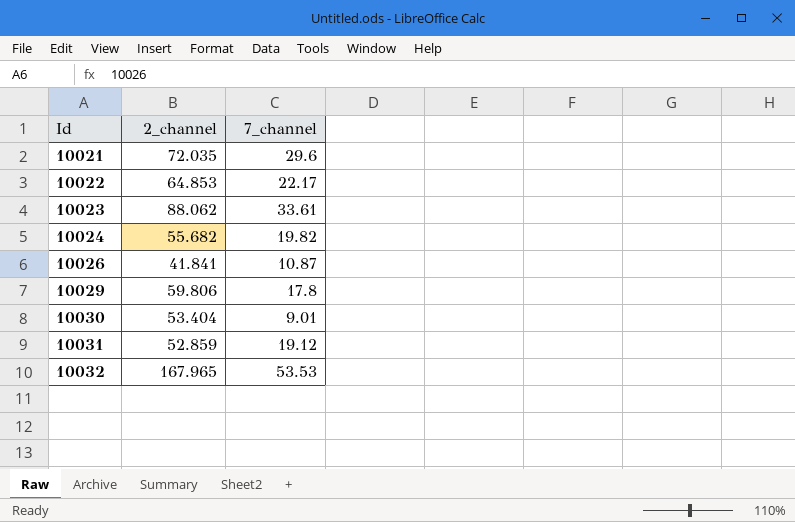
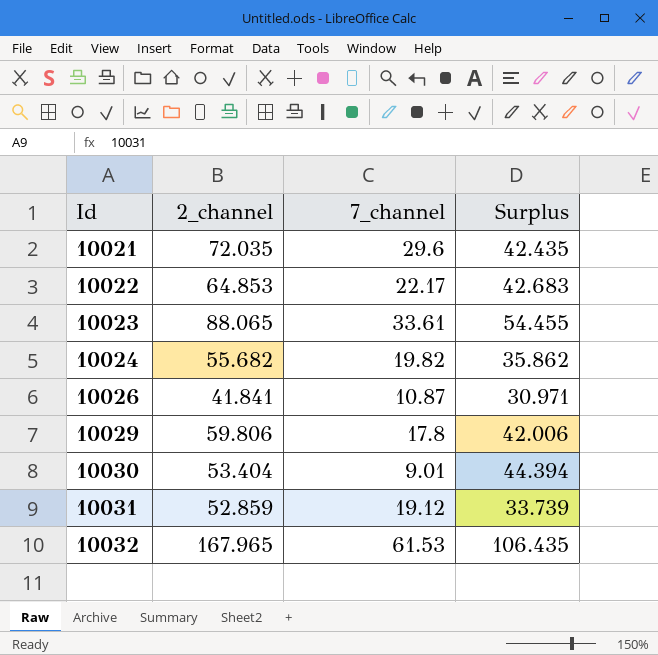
column Surplus | formula: none -> [2_channel] - [7_channel]
10023 | 2_channel: 88.062 -> 88.065
10032 | 7_channel: 53.53 -> 61.53

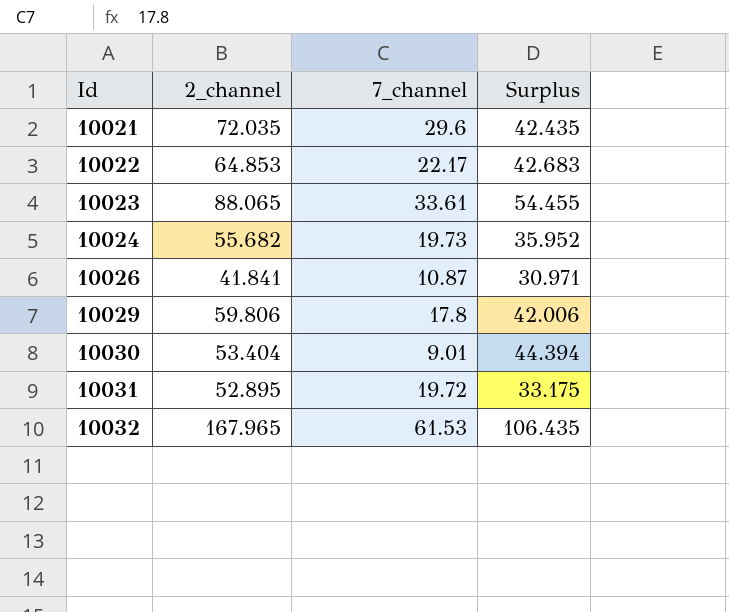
10024 | 7_channel: 19.82 -> 19.73
10024 | Surplus: 35.862 -> 35.952
10031 | 2_channel: 52.859 -> 52.895
10031 | 7_channel: 19.12 -> 19.72
10031 | Surplus: 33.739 -> 33.175

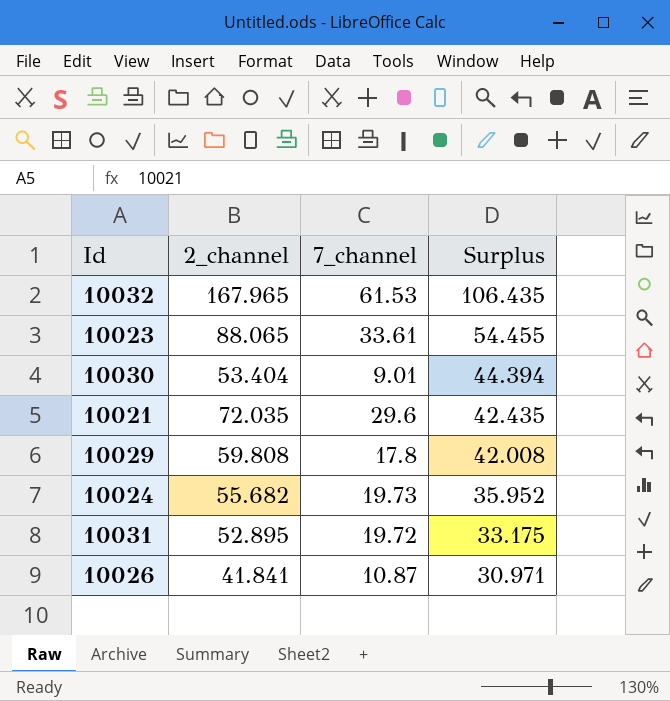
row order: Id ascending -> Surplus descending
row 10022: 64.853 | 22.17 | 42.683 -> none
10029 | 2_channel: 59.806 -> 59.808
10029 | Surplus: 42.006 -> 42.008

